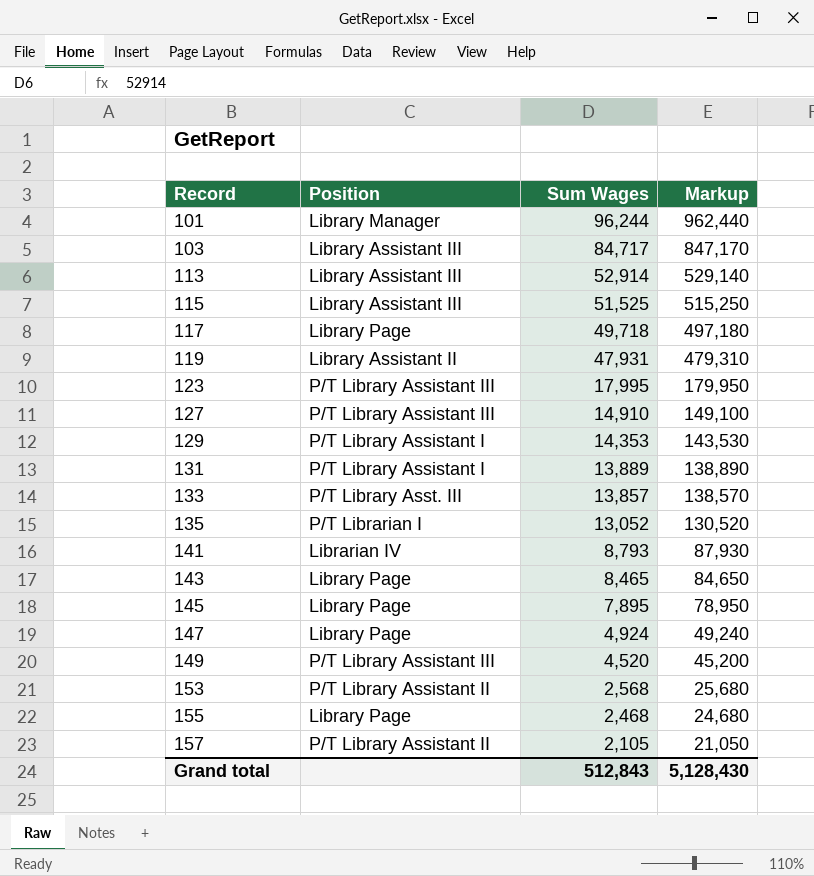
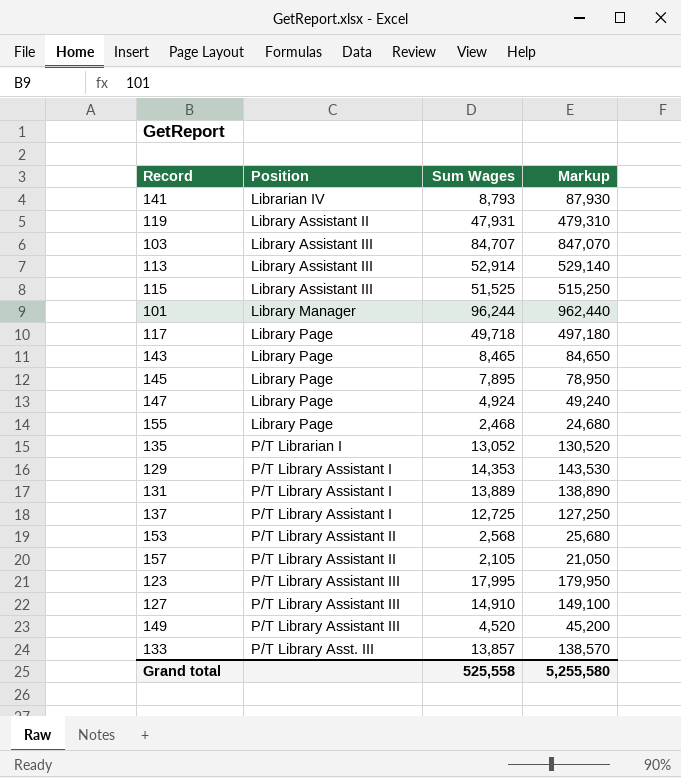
row order: Record ascending -> Position ascending
103 | Sum Wages: 84,717 -> 84,707
103 | Markup: 847,170 -> 847,070
row 137: none -> P/T Library Assistant I | 12,725 | 127,250
Grand total | Sum Wages: 512,843 -> 525,558
Grand total | Markup: 5,128,430 -> 5,255,580

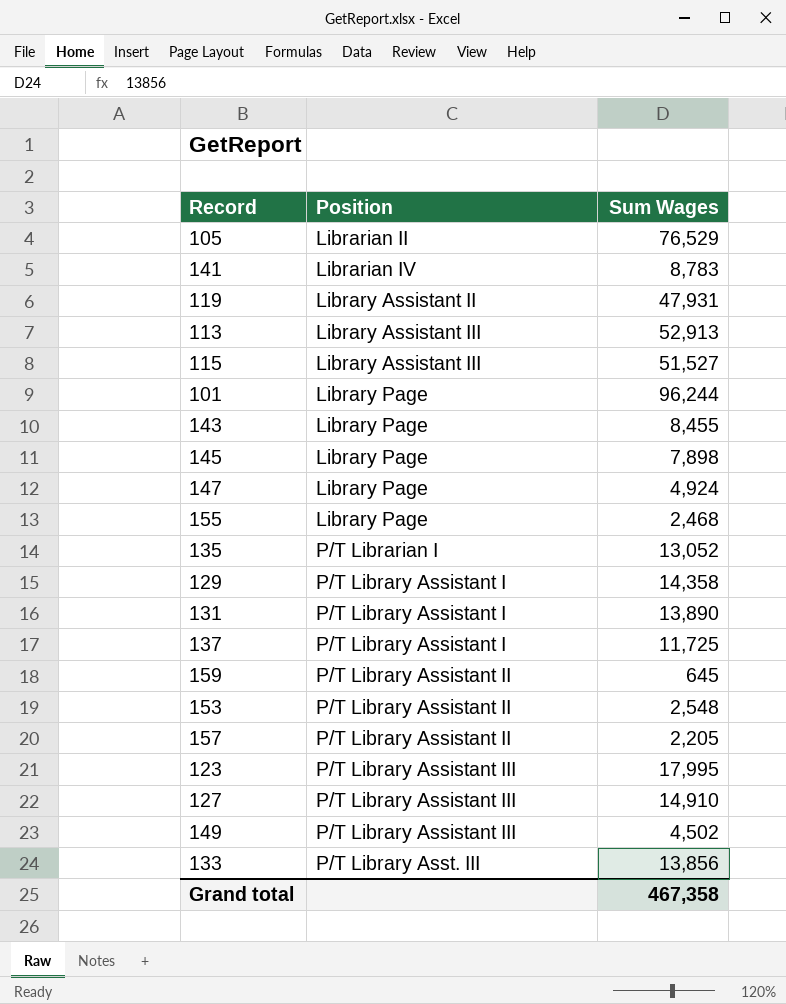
column Markup | formula: [Sum Wages] * 10 -> none
row 103: Library Assistant III | 84,707 | 847,070 -> none
row 117: Library Page | 49,718 | 497,180 -> none
row 105: none -> Librarian II | 76,529
141 | Sum Wages: 8,793 -> 8,783
113 | Sum Wages: 52,914 -> 52,913
115 | Sum Wages: 51,525 -> 51,527
101 | Position: Library Manager -> Library Page
143 | Sum Wages: 8,465 -> 8,455
145 | Sum Wages: 7,895 -> 7,898
129 | Sum Wages: 14,353 -> 14,358
131 | Sum Wages: 13,889 -> 13,890
137 | Sum Wages: 12,725 -> 11,725
row 159: none -> P/T Library Assistant II | 645
153 | Sum Wages: 2,568 -> 2,548
157 | Sum Wages: 2,105 -> 2,205
149 | Sum Wages: 4,520 -> 4,502
133 | Sum Wages: 13,857 -> 13,856
Grand total | Sum Wages: 525,558 -> 467,358

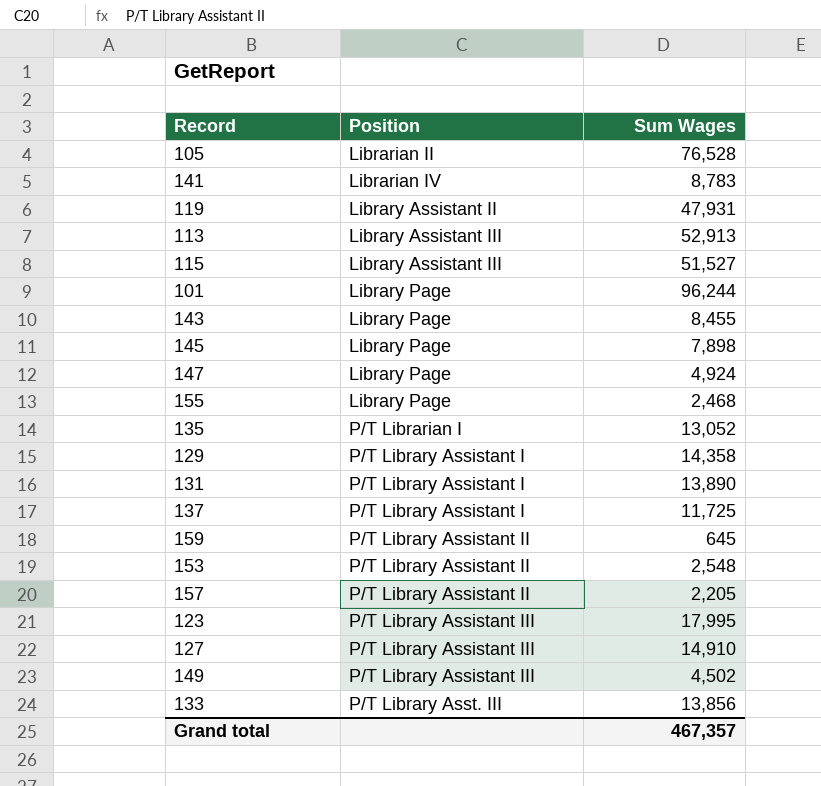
105 | Sum Wages: 76,529 -> 76,528
Grand total | Sum Wages: 467,358 -> 467,357

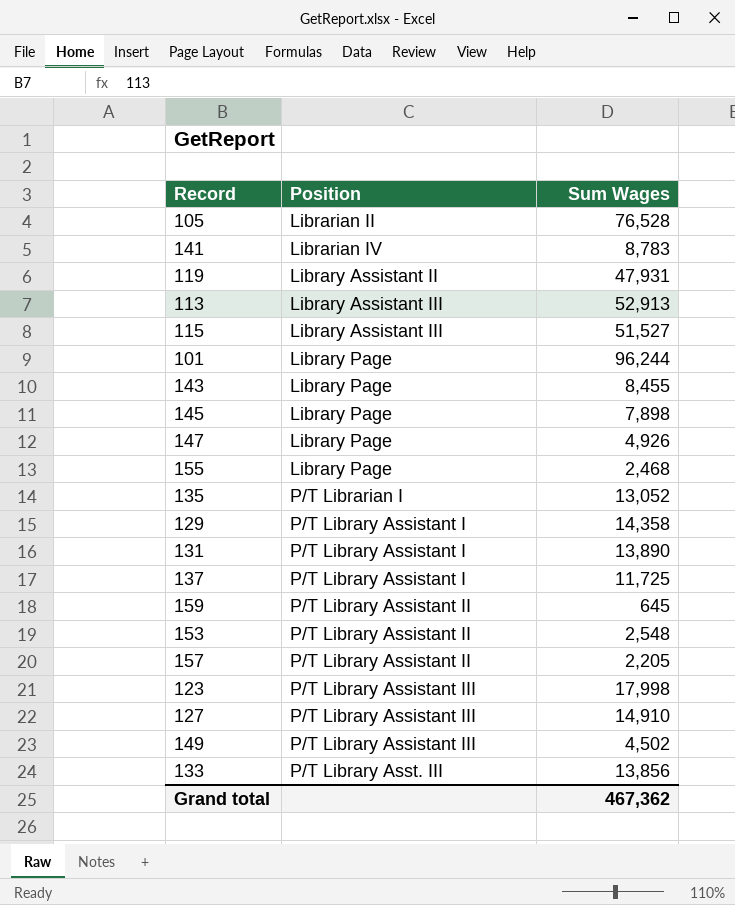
147 | Sum Wages: 4,924 -> 4,926
123 | Sum Wages: 17,995 -> 17,998
Grand total | Sum Wages: 467,357 -> 467,362

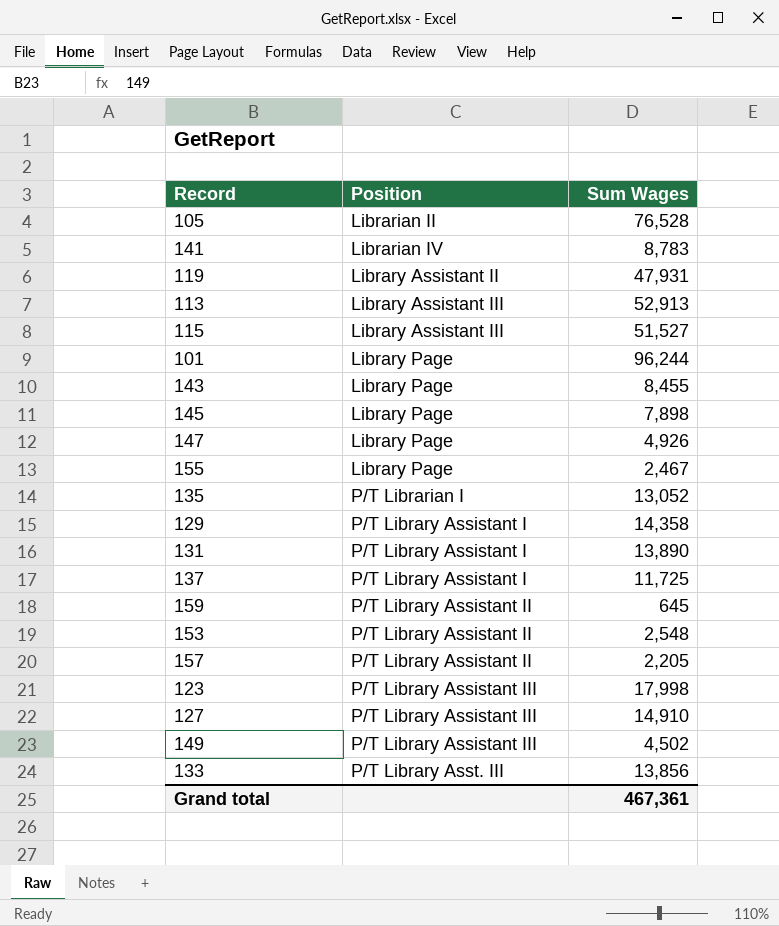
155 | Sum Wages: 2,468 -> 2,467
Grand total | Sum Wages: 467,362 -> 467,361

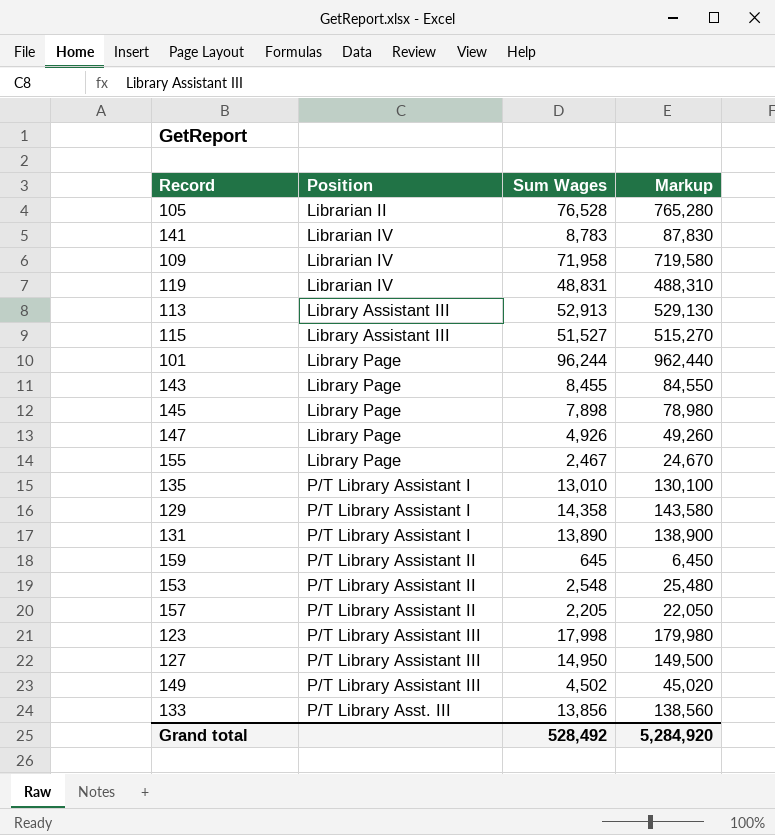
column Markup | formula: none -> [Sum Wages] * 10
row 137: P/T Library Assistant I | 11,725 -> none
row 109: none -> Librarian IV | 71,958 | 719,580
119 | Position: Library Assistant II -> Librarian IV
119 | Sum Wages: 47,931 -> 48,831
135 | Position: P/T Librarian I -> P/T Library Assistant I
135 | Sum Wages: 13,052 -> 13,010
127 | Sum Wages: 14,910 -> 14,950
Grand total | Sum Wages: 467,361 -> 528,492

